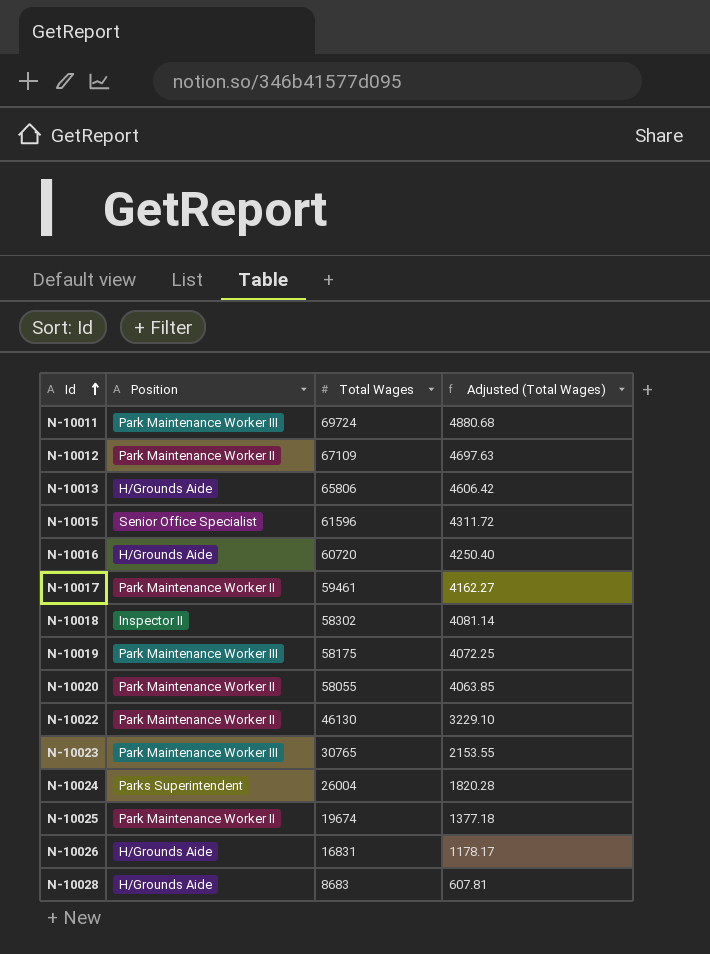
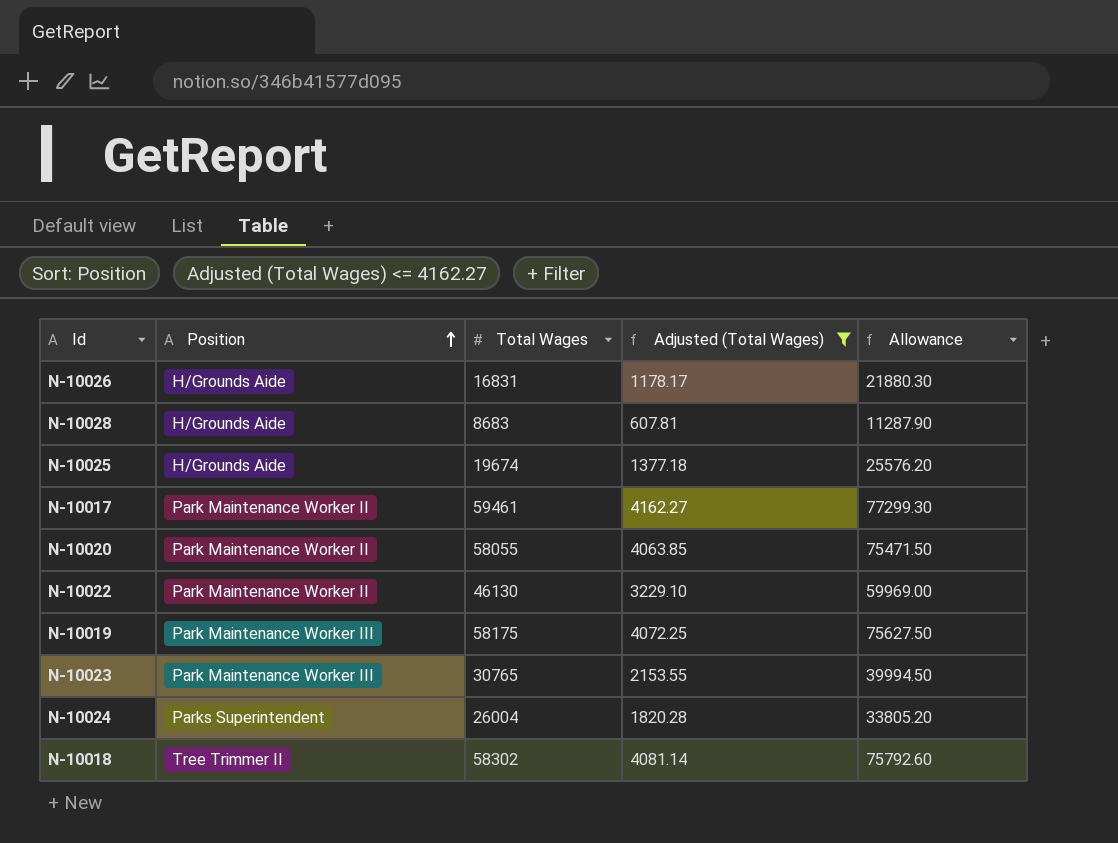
filter: none -> Adjusted (Total Wages) <= 4162.27
row order: Id ascending -> Position ascending
column Allowance | formula: none -> [Total Wages] * 1.3
N-10025 | Position: Park Maintenance Worker II -> H/Grounds Aide
N-10018 | Position: Inspector II -> Tree Trimmer II

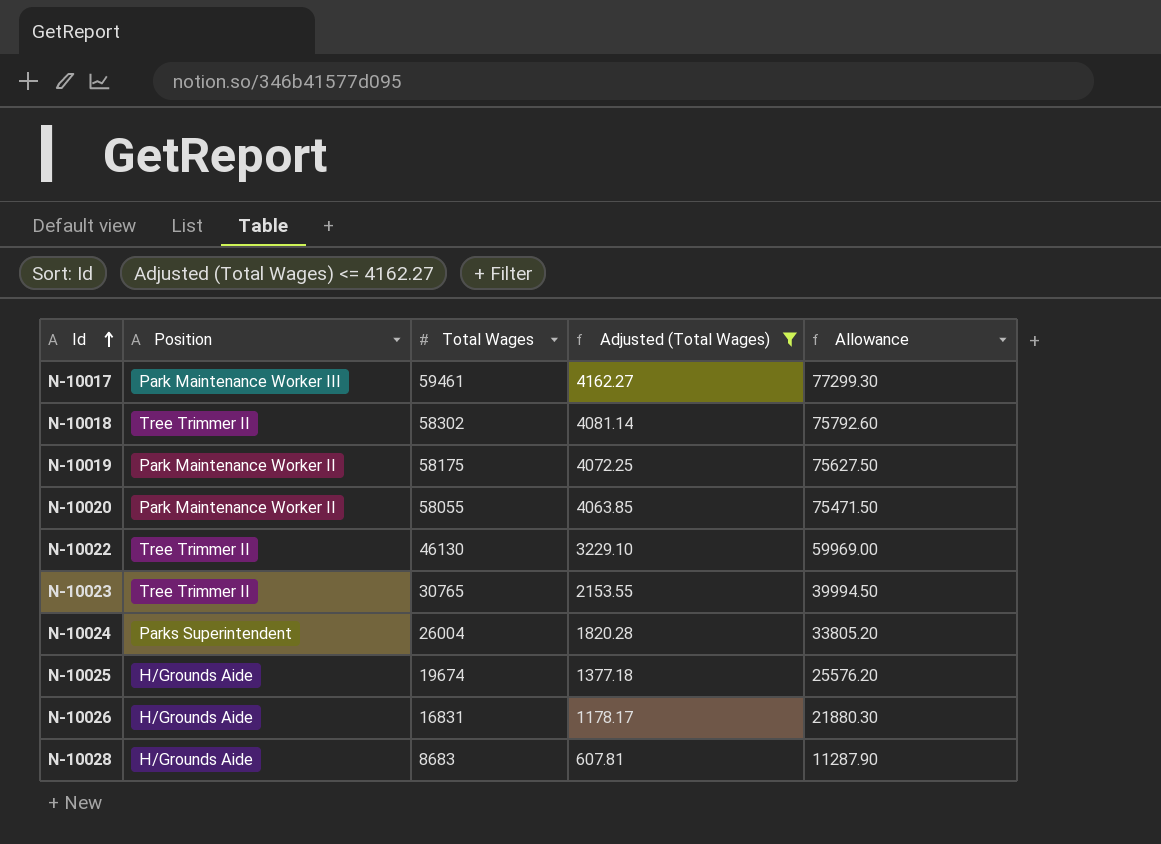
row order: Position ascending -> Id ascending
N-10017 | Position: Park Maintenance Worker II -> Park Maintenance Worker III
N-10019 | Position: Park Maintenance Worker III -> Park Maintenance Worker II
N-10022 | Position: Park Maintenance Worker II -> Tree Trimmer II
N-10023 | Position: Park Maintenance Worker III -> Tree Trimmer II

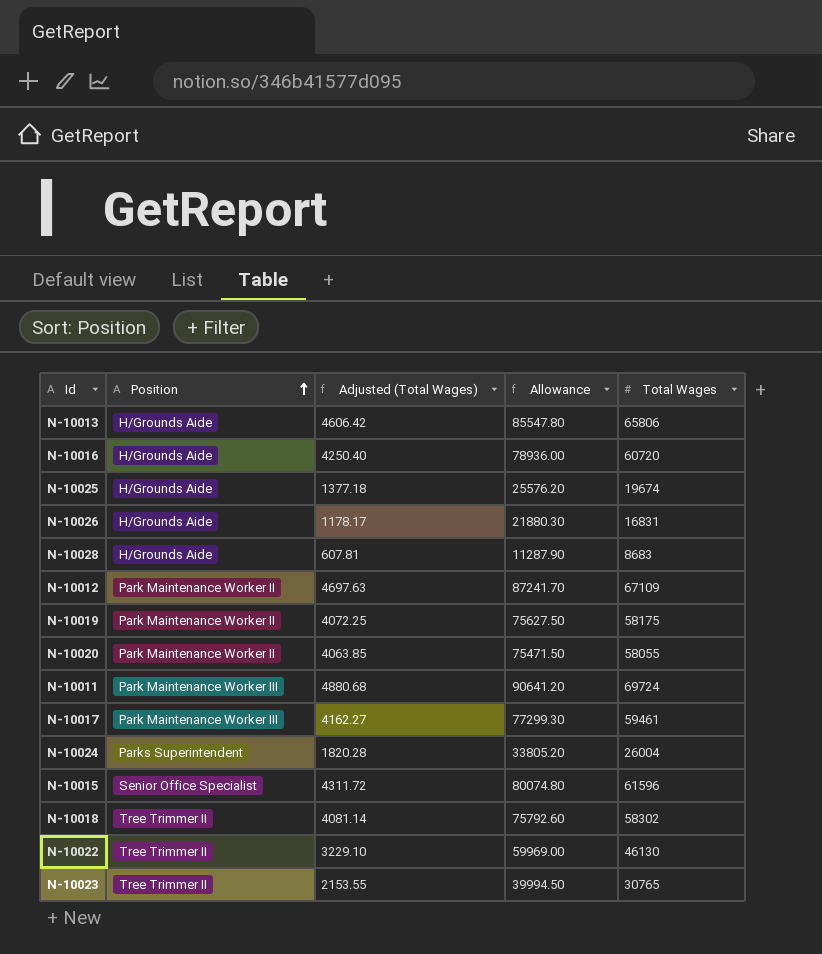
filter: Adjusted (Total Wages) <= 4162.27 -> none
row order: Id ascending -> Position ascending
column Total Wages | position: 3 -> 5

